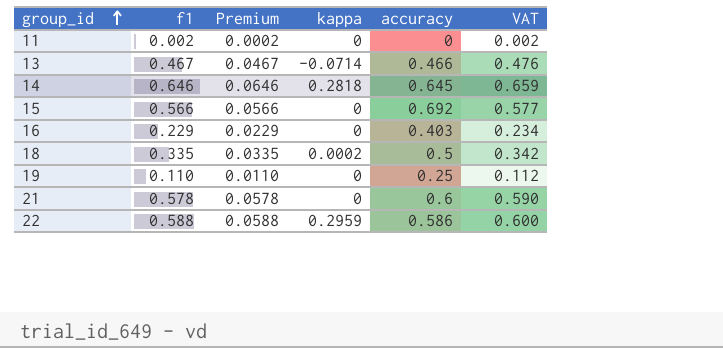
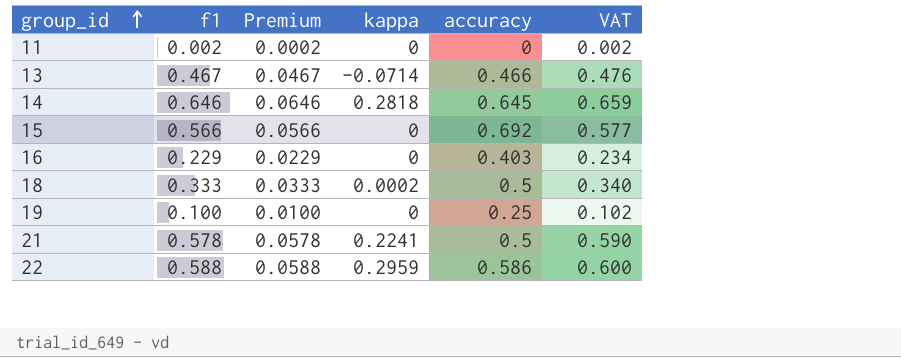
18 | f1: 0.335 -> 0.333
18 | Premium: 0.0335 -> 0.0333
18 | VAT: 0.342 -> 0.340
19 | f1: 0.110 -> 0.100
19 | Premium: 0.0110 -> 0.0100
19 | VAT: 0.112 -> 0.102
21 | kappa: 0 -> 0.2241
21 | accuracy: 0.6 -> 0.5

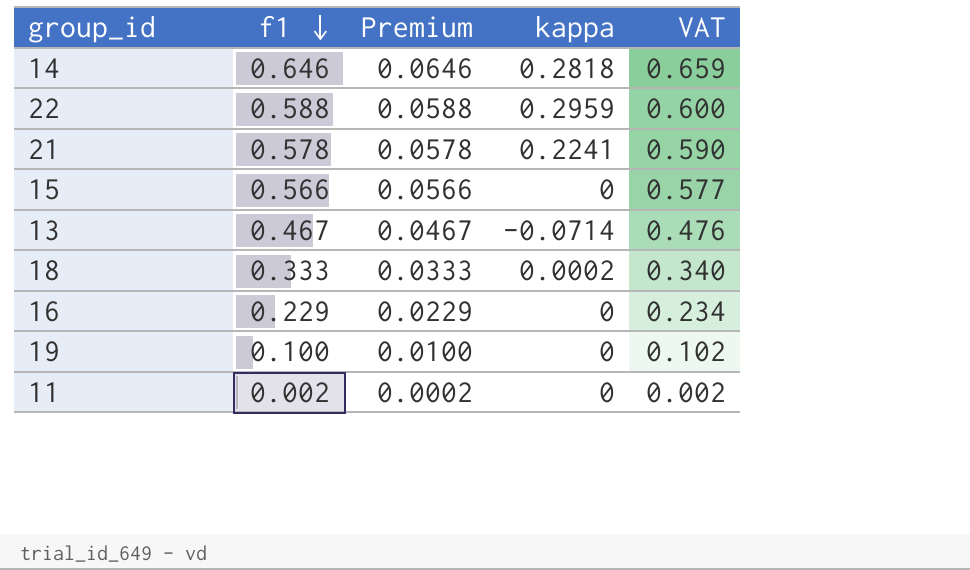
row order: group_id ascending -> f1 descending
column accuracy | position: 5 -> none

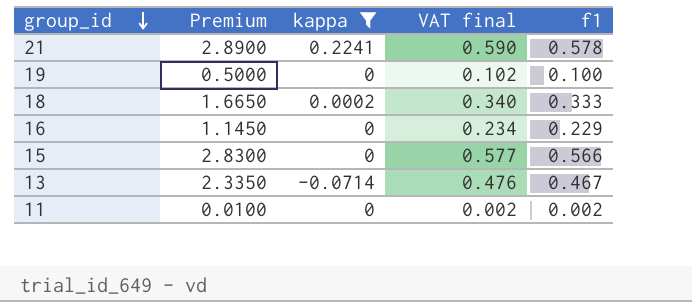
filter: none -> kappa <= 0.2241
row order: f1 descending -> group_id descending
column Premium | formula: [f1] * 0.1 -> [f1] * 5
column name: VAT -> VAT final
column f1 | position: 2 -> 5

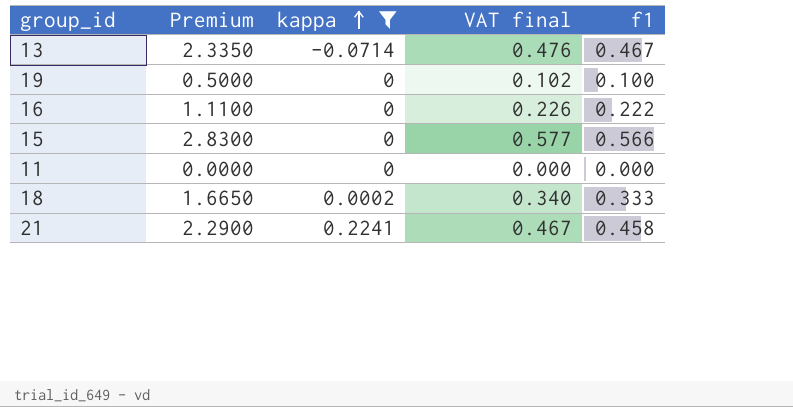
row order: group_id descending -> kappa ascending
16 | Premium: 1.1450 -> 1.1100
16 | VAT final: 0.234 -> 0.226
16 | f1: 0.229 -> 0.222
11 | Premium: 0.0100 -> 0.0000
11 | VAT final: 0.002 -> 0.000
11 | f1: 0.002 -> 0.000
21 | Premium: 2.8900 -> 2.2900
21 | VAT final: 0.590 -> 0.467
21 | f1: 0.578 -> 0.458

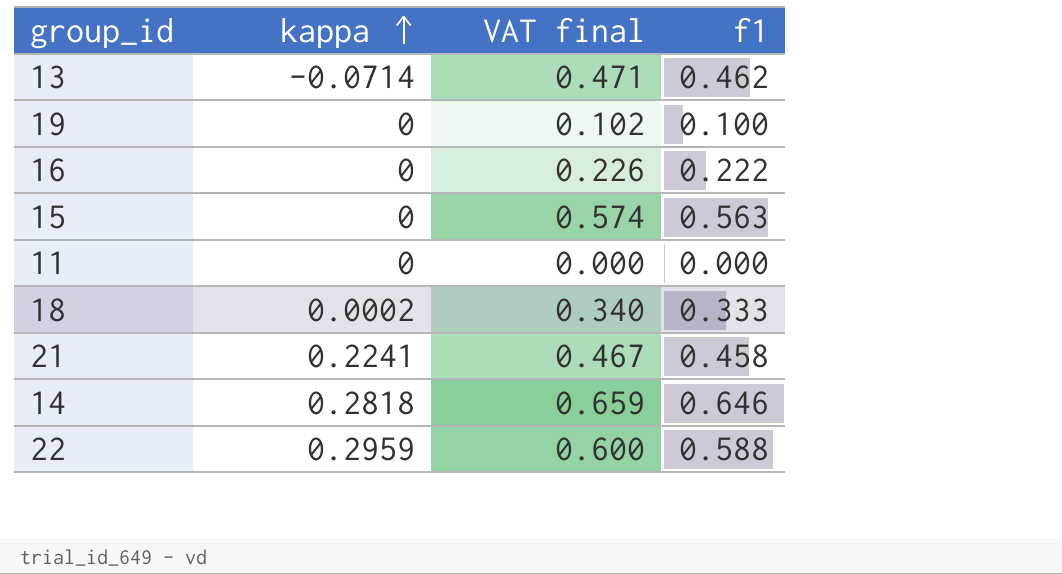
filter: kappa <= 0.2241 -> none
column Premium | formula: [f1] * 5 -> none
13 | VAT final: 0.476 -> 0.471
13 | f1: 0.467 -> 0.462
15 | VAT final: 0.577 -> 0.574
15 | f1: 0.566 -> 0.563

